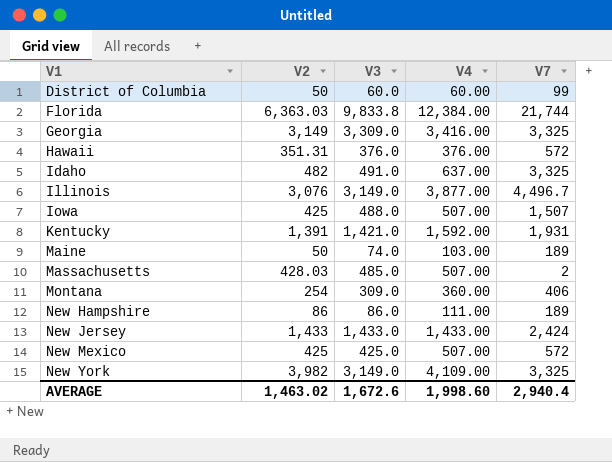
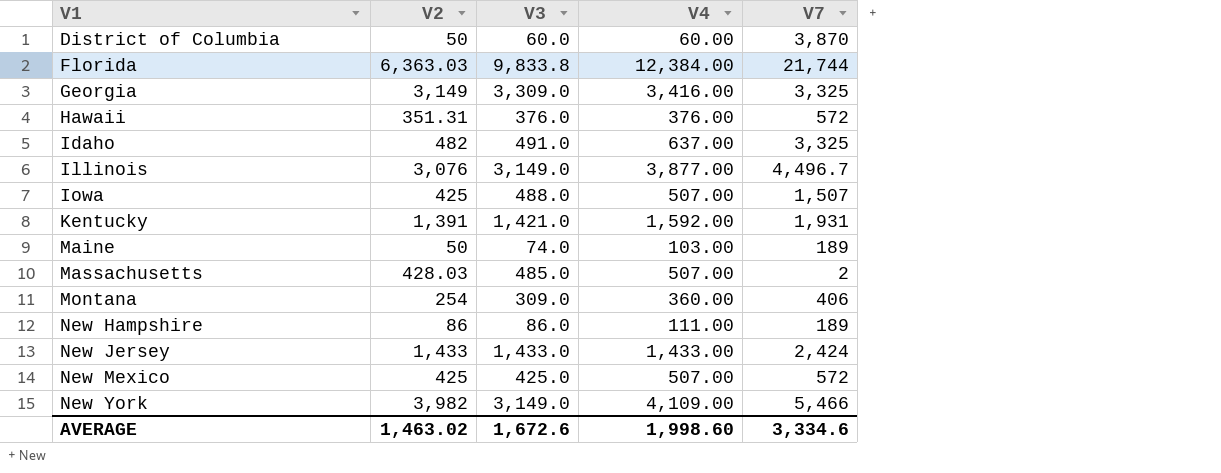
District of Columbia | V7: 99 -> 3,870
New York | V7: 3,325 -> 5,466
AVERAGE | V7: 2,940.4 -> 3,334.6

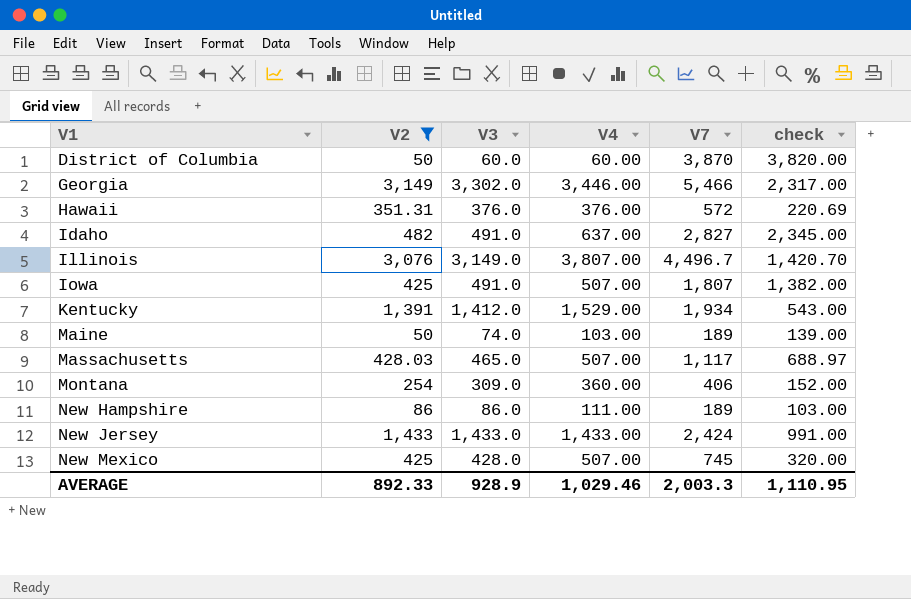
filter: none -> V2 <= 3,149
column check | formula: none -> [V7] - [V2]
Georgia | V3: 3,309.0 -> 3,302.0
Georgia | V4: 3,416.00 -> 3,446.00
Georgia | V7: 3,325 -> 5,466
Idaho | V7: 3,325 -> 2,827
Illinois | V4: 3,877.00 -> 3,807.00
Iowa | V3: 488.0 -> 491.0
Iowa | V7: 1,507 -> 1,807
Kentucky | V3: 1,421.0 -> 1,412.0
Kentucky | V4: 1,592.00 -> 1,529.00
Kentucky | V7: 1,931 -> 1,934
Massachusetts | V3: 485.0 -> 465.0
Massachusetts | V7: 2 -> 1,117
New Mexico | V3: 425.0 -> 428.0
New Mexico | V7: 572 -> 745
AVERAGE | V2: 1,463.02 -> 892.33
AVERAGE | V3: 1,672.6 -> 928.9
AVERAGE | V4: 1,998.60 -> 1,029.46
AVERAGE | V7: 3,334.6 -> 2,003.3

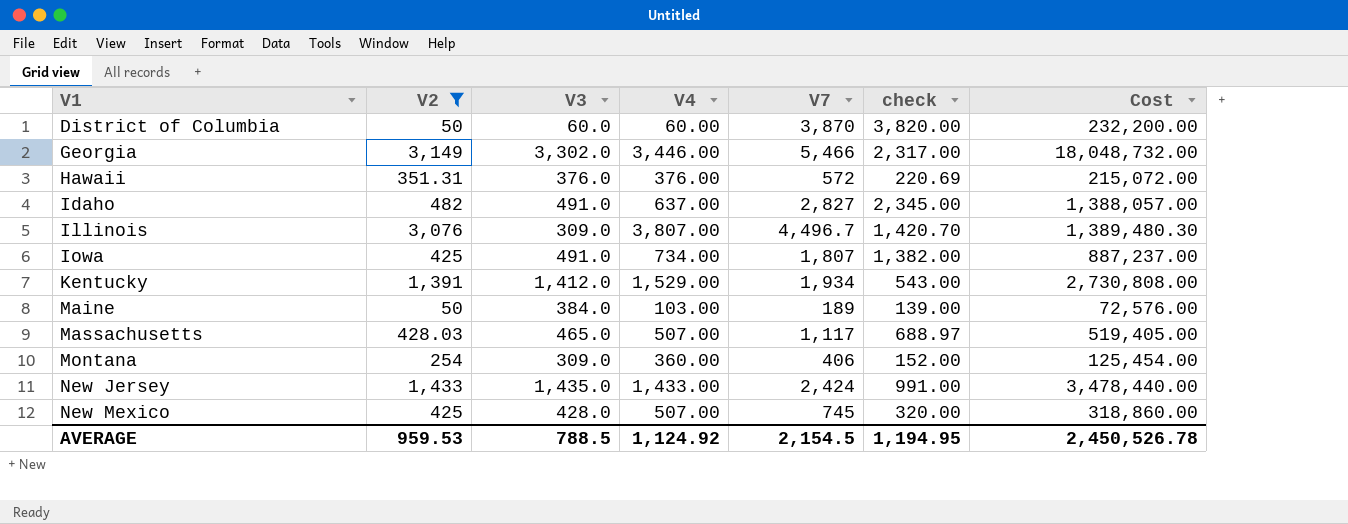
column Cost | formula: none -> [V3] * [V7]
row New Hampshire: 86 | 86.0 | 111.00 | 189 | 103.00 -> none
Illinois | V3: 3,149.0 -> 309.0
Iowa | V4: 507.00 -> 734.00
Maine | V3: 74.0 -> 384.0
New Jersey | V3: 1,433.0 -> 1,435.0
AVERAGE | V2: 892.33 -> 959.53
AVERAGE | V3: 928.9 -> 788.5
AVERAGE | V4: 1,029.46 -> 1,124.92
AVERAGE | V7: 2,003.3 -> 2,154.5
AVERAGE | check: 1,110.95 -> 1,194.95

